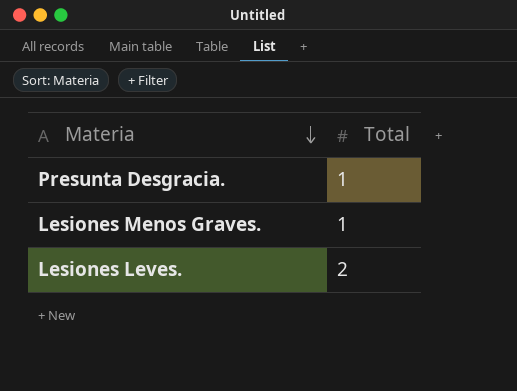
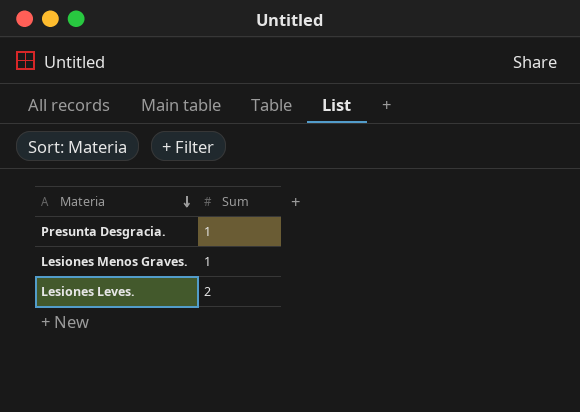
column name: Total -> Sum

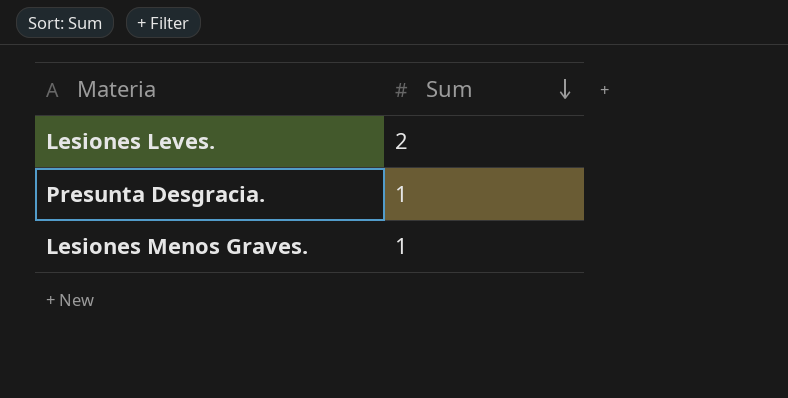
row order: Materia descending -> Sum descending

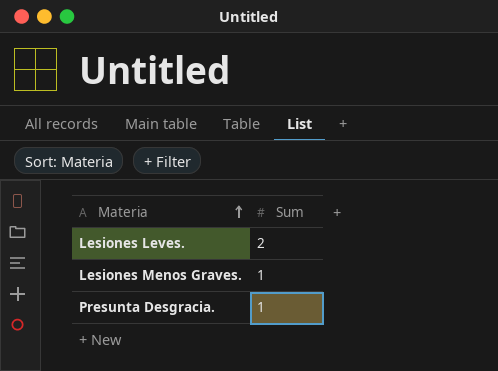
row order: Sum descending -> Materia ascending

